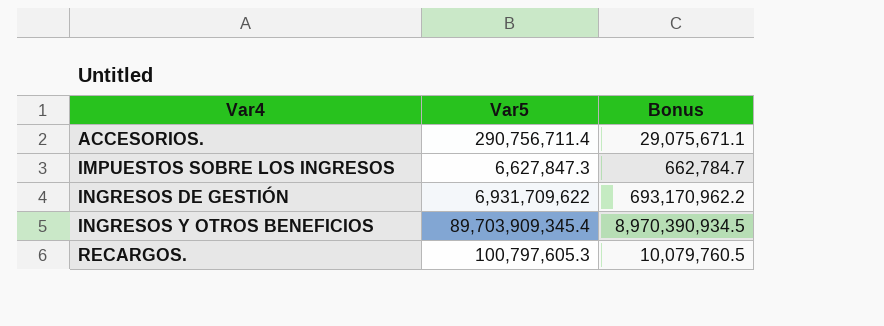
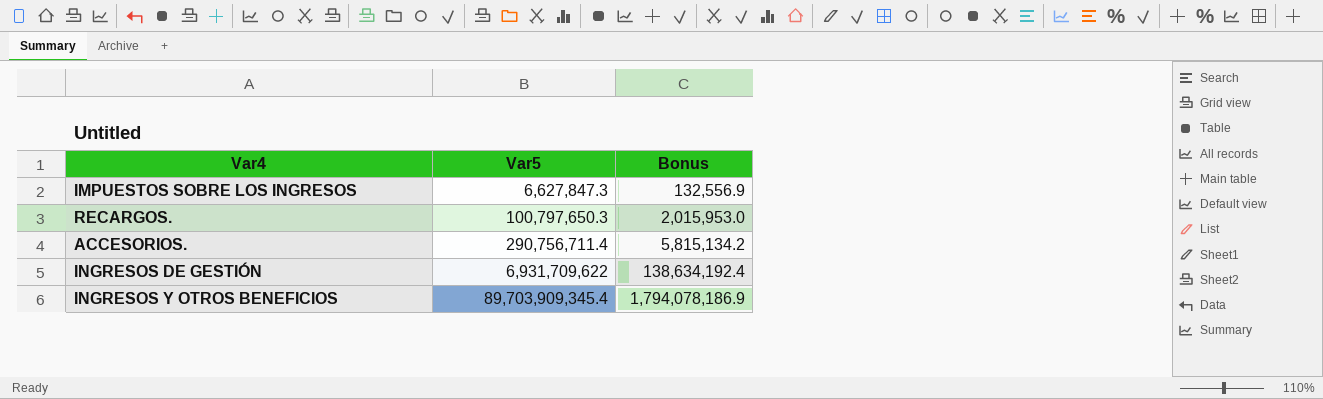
row order: Var4 ascending -> Var5 ascending
column Bonus | formula: [Var5] * 0.1 -> [Var5] * 0.02
RECARGOS. | Var5: 100,797,605.3 -> 100,797,650.3

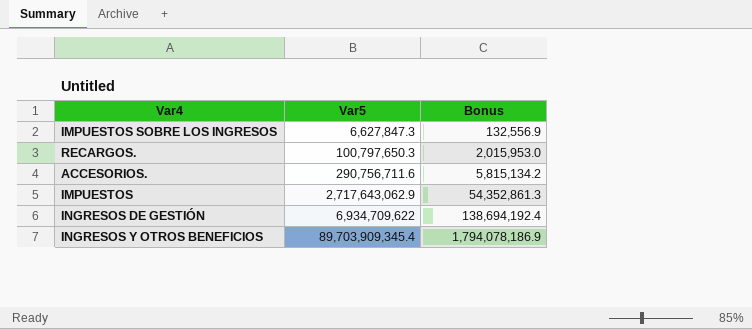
ACCESORIOS. | Var5: 290,756,711.4 -> 290,756,711.6
row IMPUESTOS: none -> 2,717,643,062.9 | 54,352,861.3
INGRESOS DE GESTIÓN | Var5: 6,931,709,622 -> 6,934,709,622
INGRESOS DE GESTIÓN | Bonus: 138,634,192.4 -> 138,694,192.4

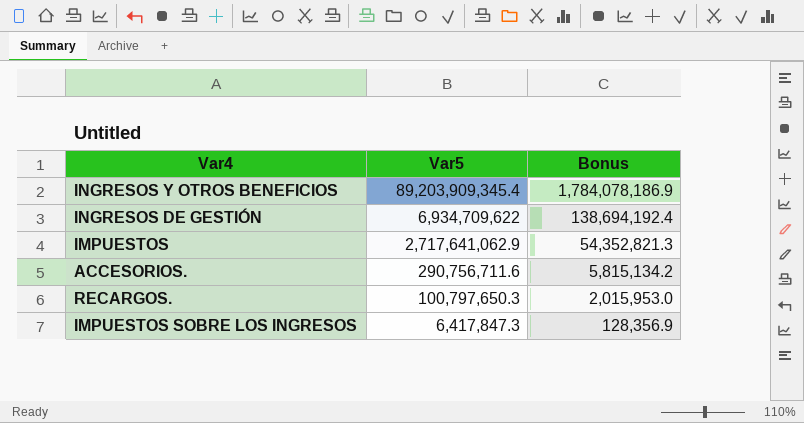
row order: Var5 ascending -> Var5 descending
INGRESOS Y OTROS BENEFICIOS | Var5: 89,703,909,345.4 -> 89,203,909,345.4
INGRESOS Y OTROS BENEFICIOS | Bonus: 1,794,078,186.9 -> 1,784,078,186.9
IMPUESTOS | Var5: 2,717,643,062.9 -> 2,717,641,062.9
IMPUESTOS | Bonus: 54,352,861.3 -> 54,352,821.3
IMPUESTOS SOBRE LOS INGRESOS | Var5: 6,627,847.3 -> 6,417,847.3
IMPUESTOS SOBRE LOS INGRESOS | Bonus: 132,556.9 -> 128,356.9

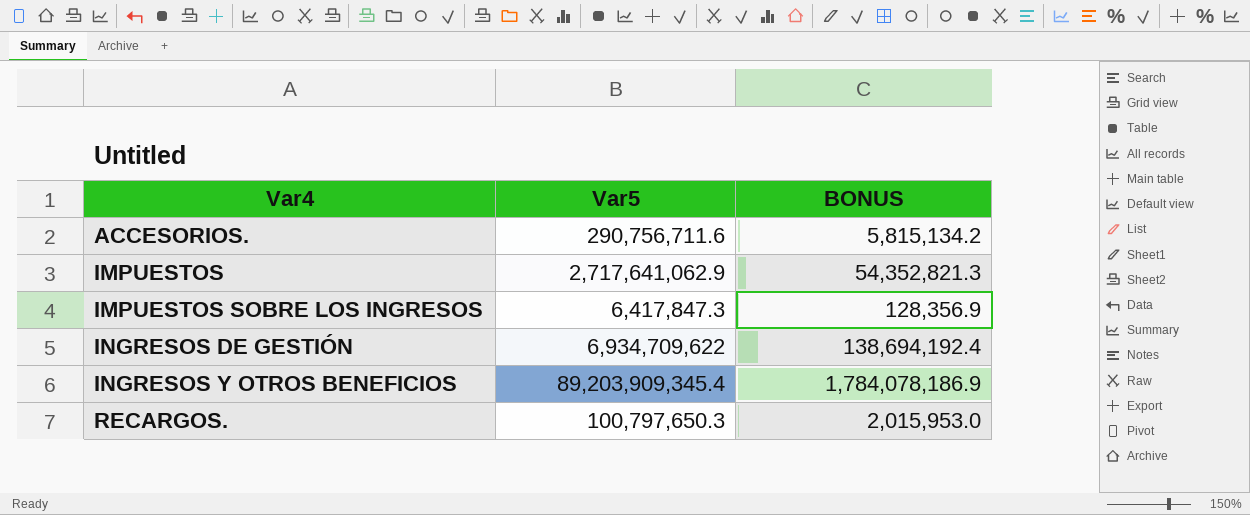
row order: Var5 descending -> Var4 ascending
column name: Bonus -> BONUS

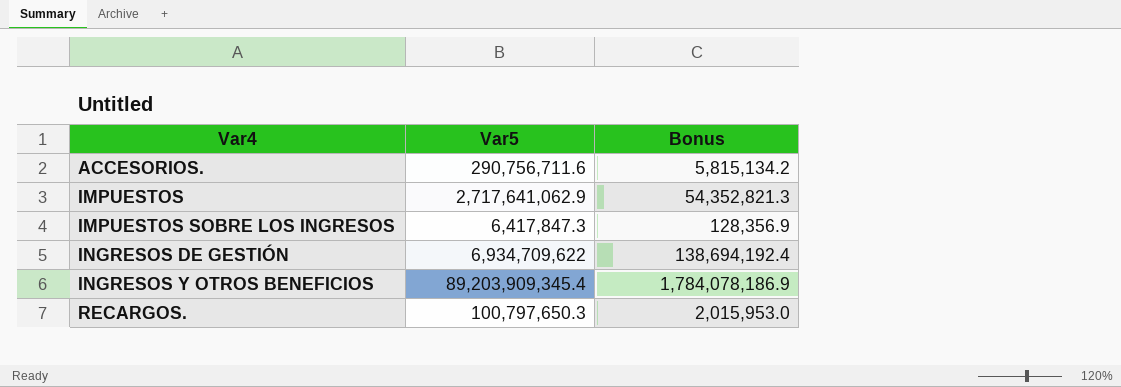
column name: BONUS -> Bonus

